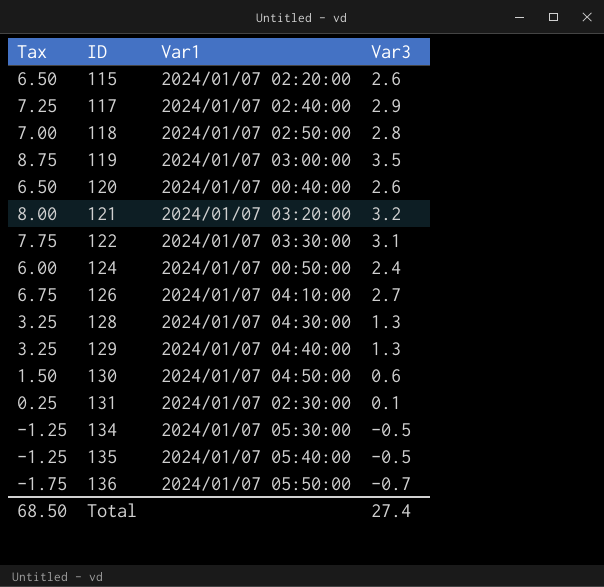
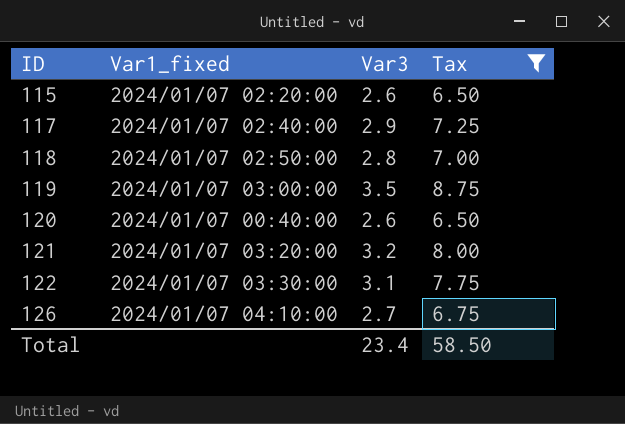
filter: none -> Tax >= 6.50
column name: Var1 -> Var1_fixed
column Tax | position: 1 -> 4
Total | Var3: 27.4 -> 23.4
Total | Tax: 68.50 -> 58.50

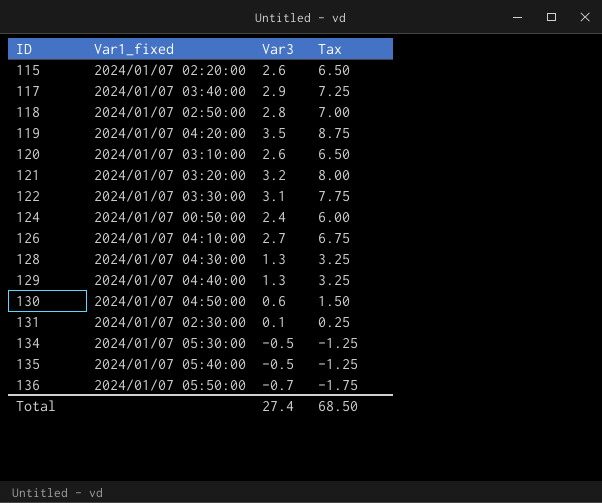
filter: Tax >= 6.50 -> none
117 | Var1_fixed: 2024/01/07 02:40:00 -> 2024/01/07 03:40:00
119 | Var1_fixed: 2024/01/07 03:00:00 -> 2024/01/07 04:20:00
120 | Var1_fixed: 2024/01/07 00:40:00 -> 2024/01/07 03:10:00
Total | Var3: 23.4 -> 27.4
Total | Tax: 58.50 -> 68.50

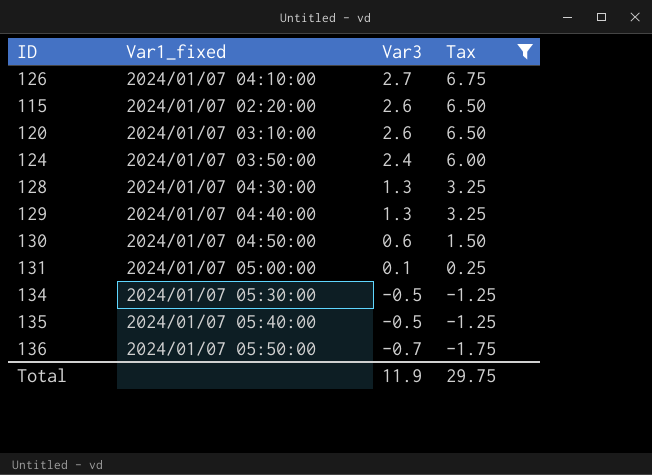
filter: none -> Tax <= 6.75
row order: ID ascending -> Var3 descending
124 | Var1_fixed: 2024/01/07 00:50:00 -> 2024/01/07 03:50:00
131 | Var1_fixed: 2024/01/07 02:30:00 -> 2024/01/07 05:00:00
Total | Var3: 27.4 -> 11.9
Total | Tax: 68.50 -> 29.75

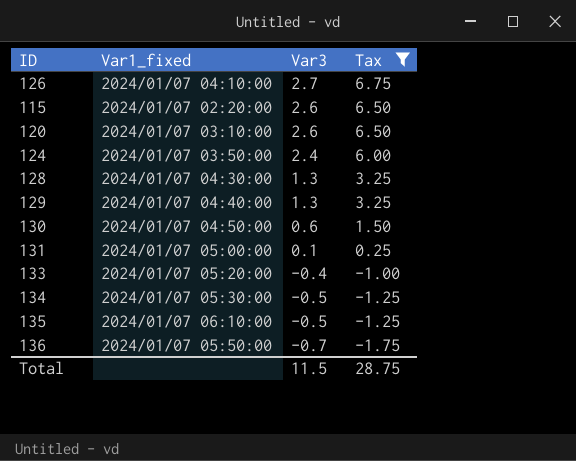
row 133: none -> 2024/01/07 05:20:00 | -0.4 | -1.00
135 | Var1_fixed: 2024/01/07 05:40:00 -> 2024/01/07 06:10:00
Total | Var3: 11.9 -> 11.5
Total | Tax: 29.75 -> 28.75

